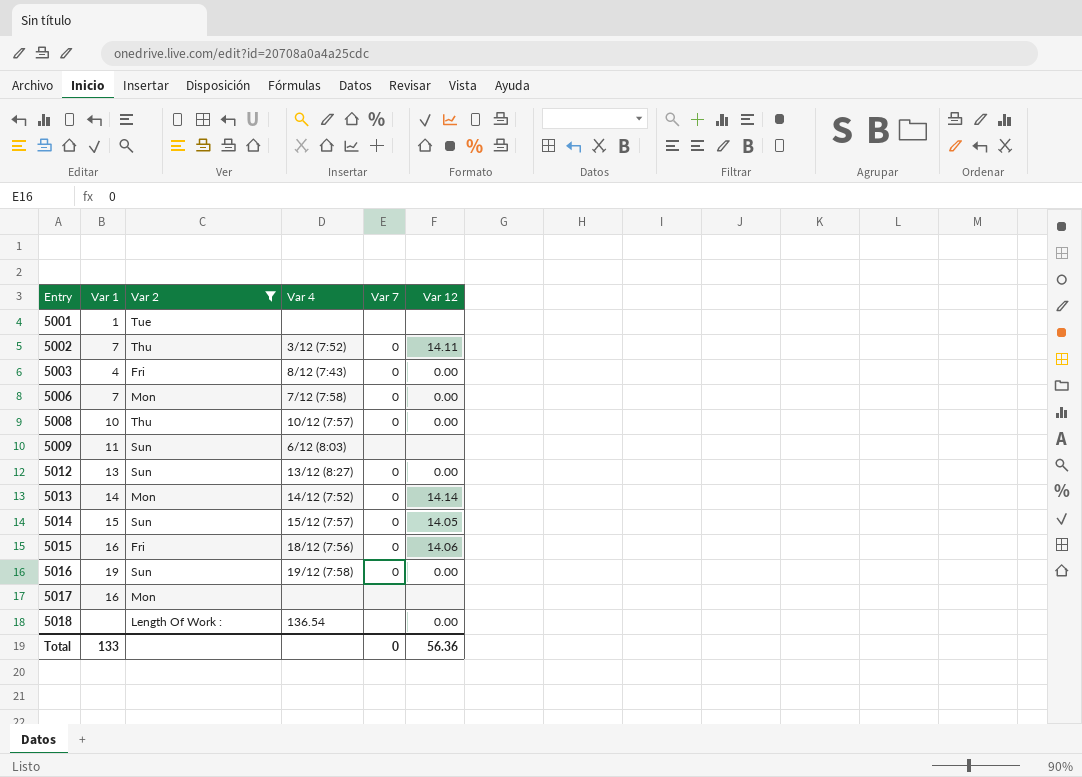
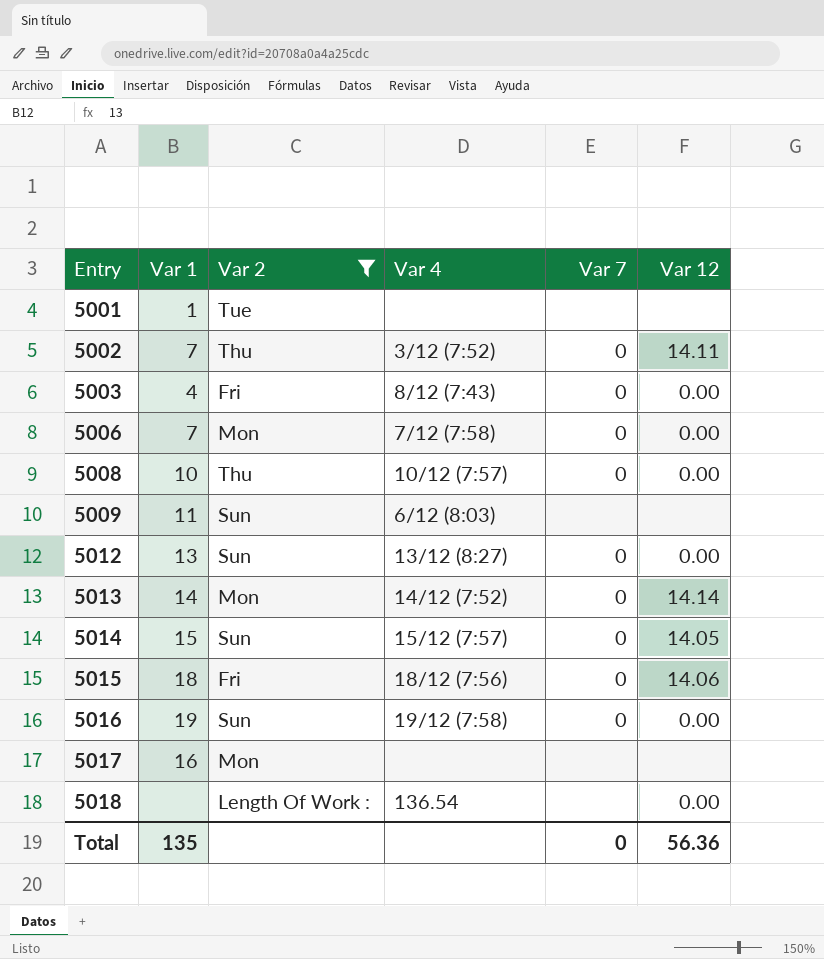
5015 | Var 1: 16 -> 18
Total | Var 1: 133 -> 135

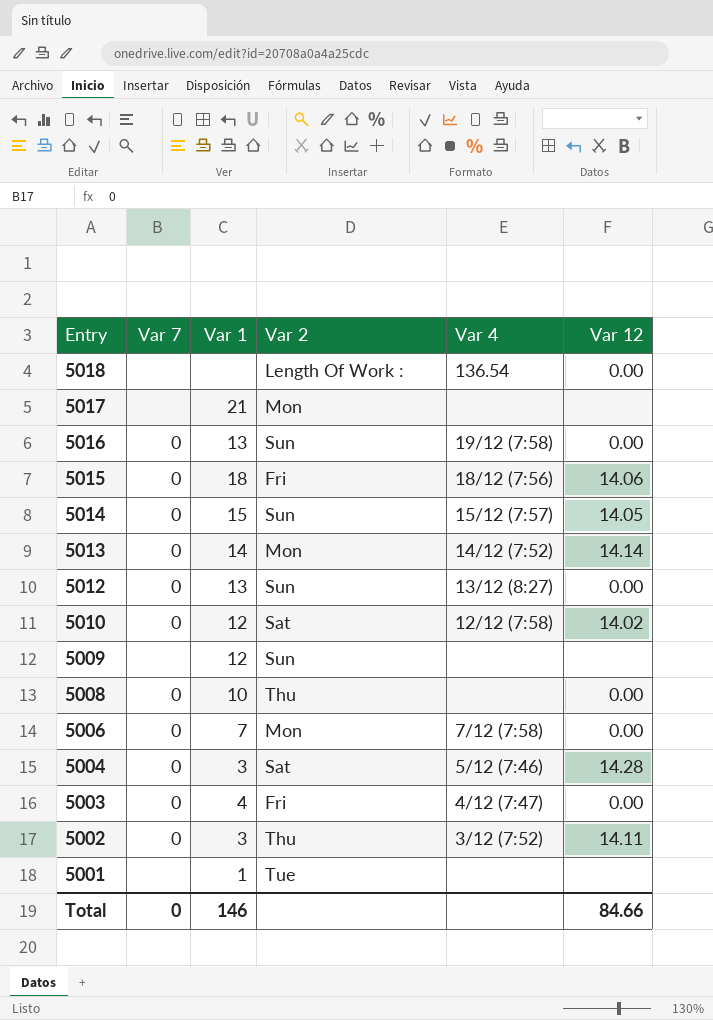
filter: Var 2 != Sat -> none
row order: Entry ascending -> Entry descending
column Var 7 | position: 5 -> 2
5017 | Var 1: 16 -> 21
5016 | Var 1: 19 -> 13
5009 | Var 1: 11 -> 12
5009 | Var 4: 6/12 (8:03) -> none
5008 | Var 4: 10/12 (7:57) -> none
5003 | Var 4: 8/12 (7:43) -> 4/12 (7:47)
5002 | Var 1: 7 -> 3
Total | Var 1: 135 -> 146
Total | Var 12: 56.36 -> 84.66

